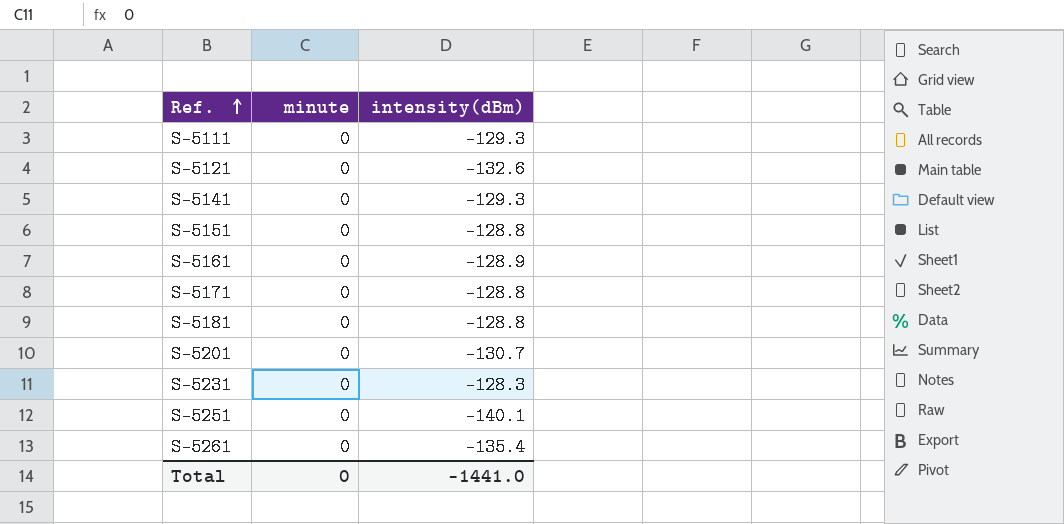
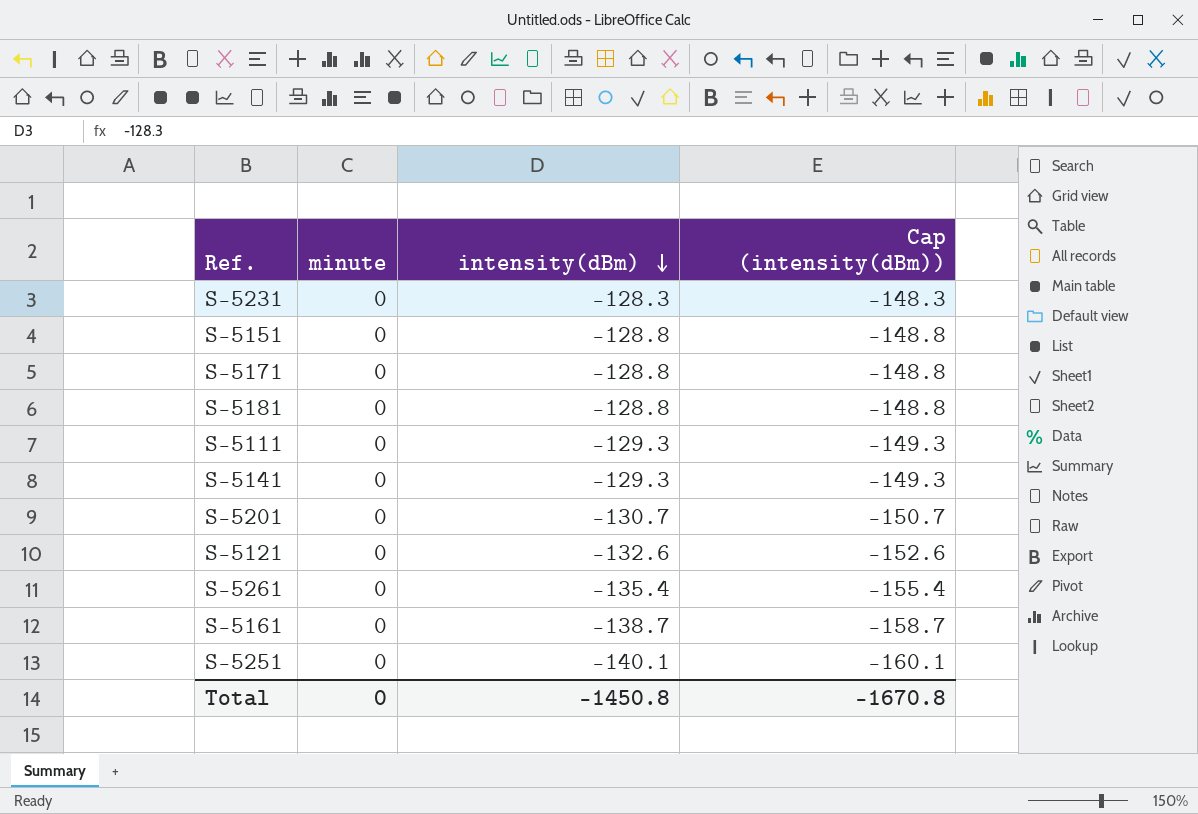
row order: Ref. ascending -> intensity(dBm) descending
column Cap (intensity(dBm)) | formula: none -> [intensity(dBm)] - 20
S-5161 | intensity(dBm): -128.9 -> -138.7
Total | intensity(dBm): -1441.0 -> -1450.8

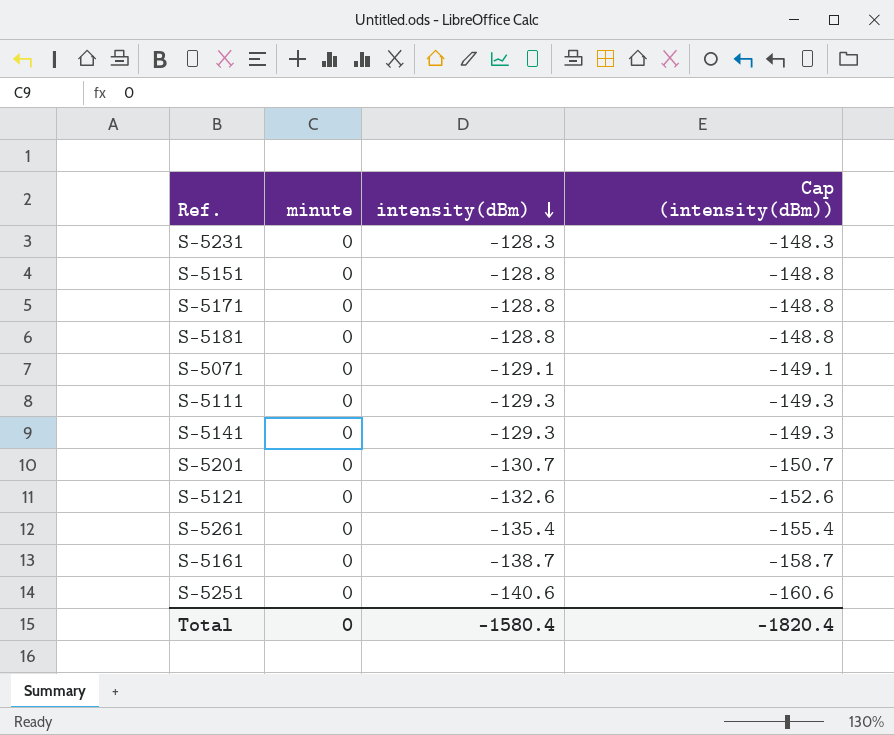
row S-5071: none -> 0 | -129.1 | -149.1
S-5251 | intensity(dBm): -140.1 -> -140.6
S-5251 | Cap (intensity(dBm)): -160.1 -> -160.6
Total | intensity(dBm): -1450.8 -> -1580.4
Total | Cap (intensity(dBm)): -1670.8 -> -1820.4

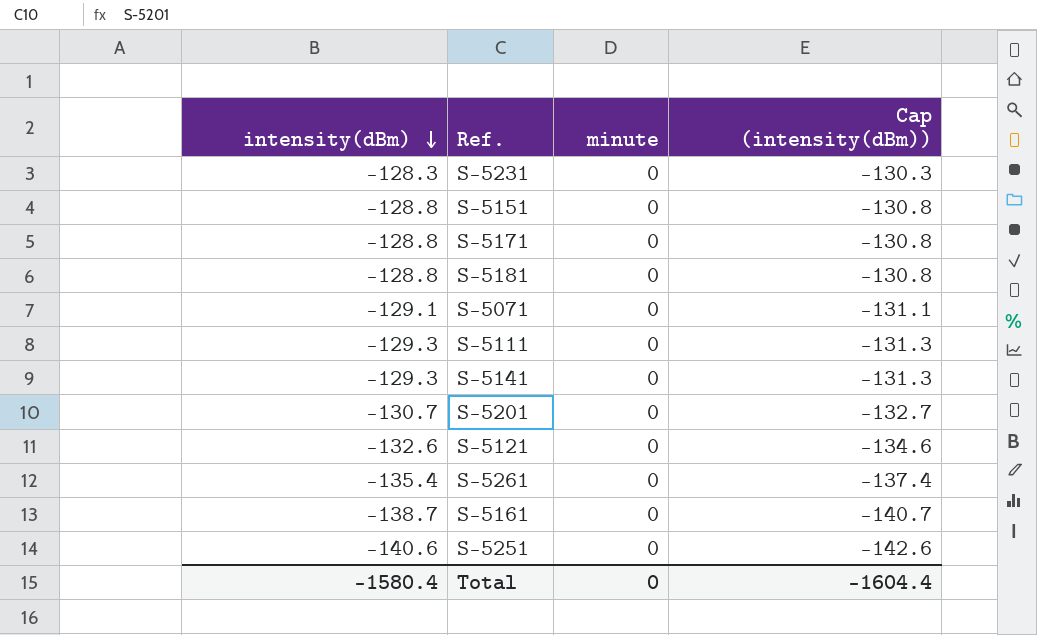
column intensity(dBm) | position: 3 -> 1
column Cap (intensity(dBm)) | formula: [intensity(dBm)] - 20 -> [intensity(dBm)] - 2
Total | Cap (intensity(dBm)): -1820.4 -> -1604.4

